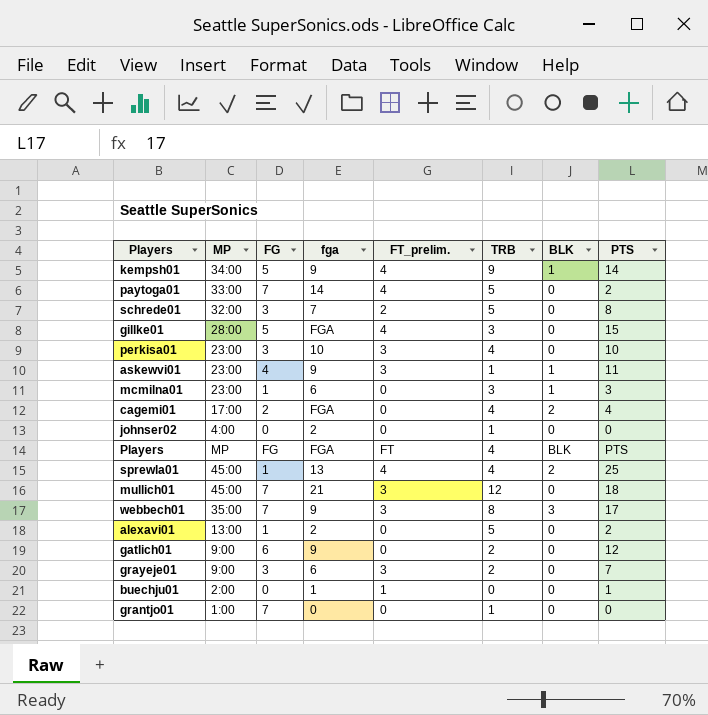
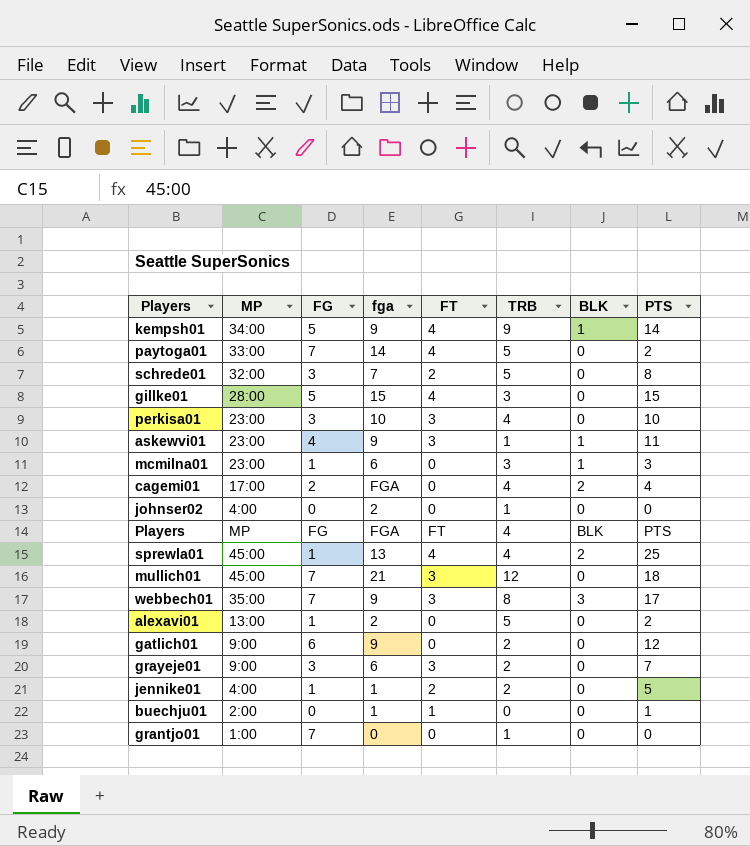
column name: FT_prelim. -> FT
gillke01 | fga: FGA -> 15
row jennike01: none -> 4:00 | 1 | 1 | 2 | 2 | 0 | 5

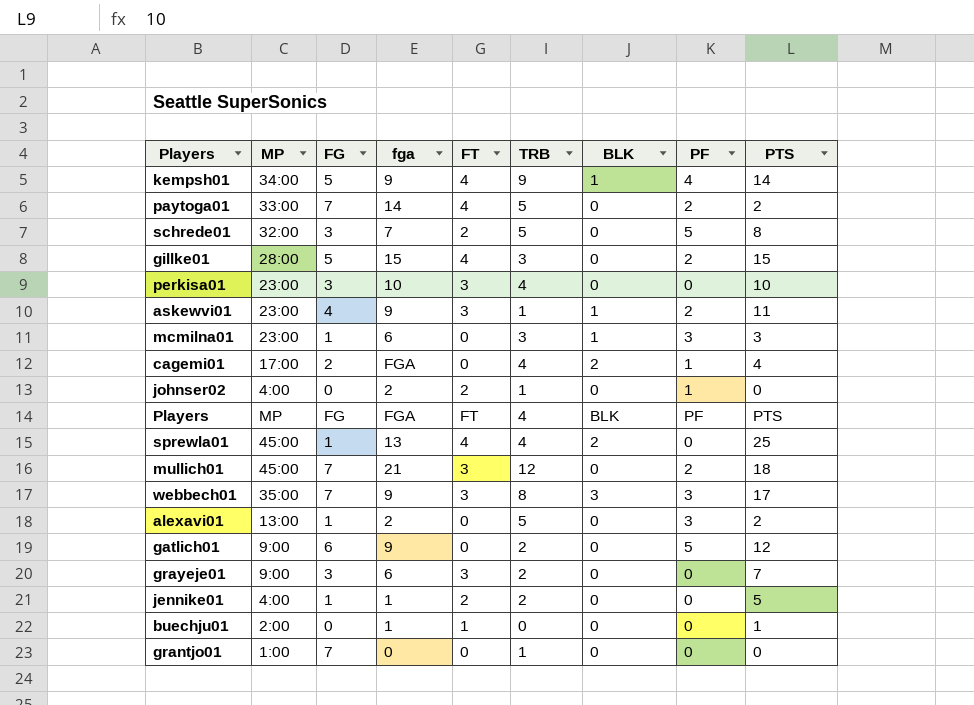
column PF | position: none -> 8
johnser02 | FT: 0 -> 2

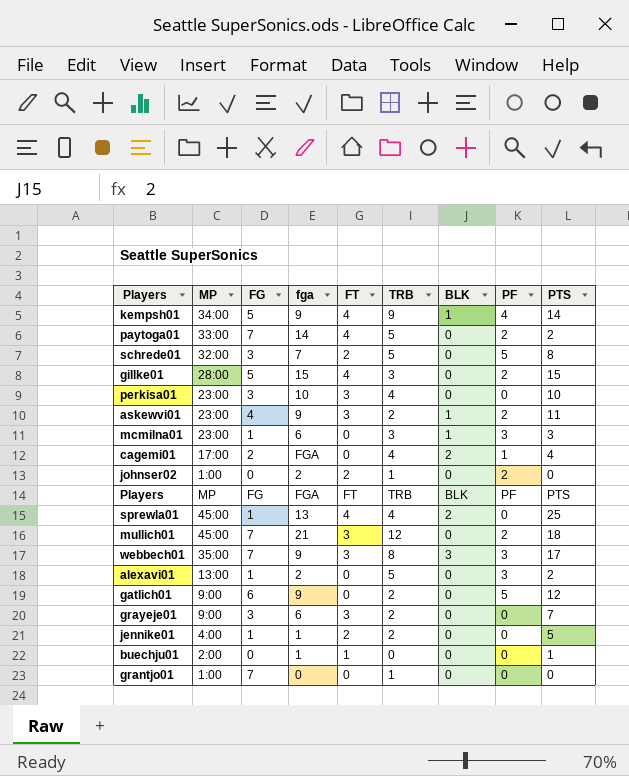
askewvi01 | TRB: 1 -> 2
johnser02 | MP: 4:00 -> 1:00
johnser02 | PF: 1 -> 2
Players | TRB: 4 -> TRB

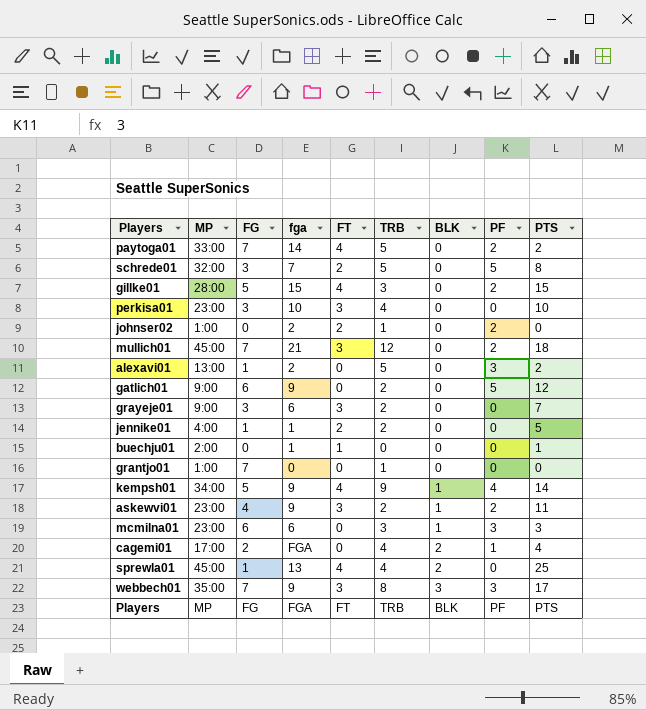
row order: none -> BLK ascending
mcmilna01 | FG: 1 -> 6

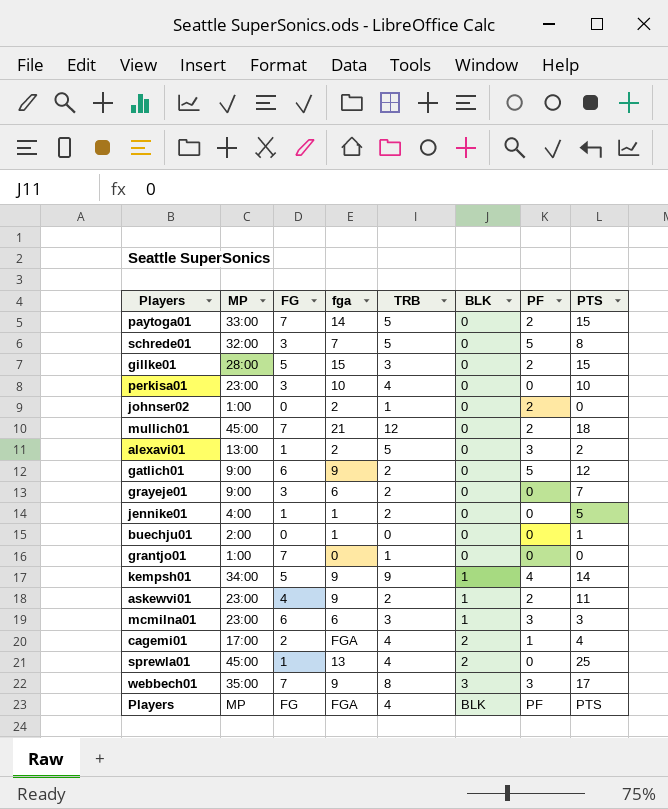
column FT | position: 5 -> none
paytoga01 | PTS: 2 -> 15
Players | TRB: TRB -> 4

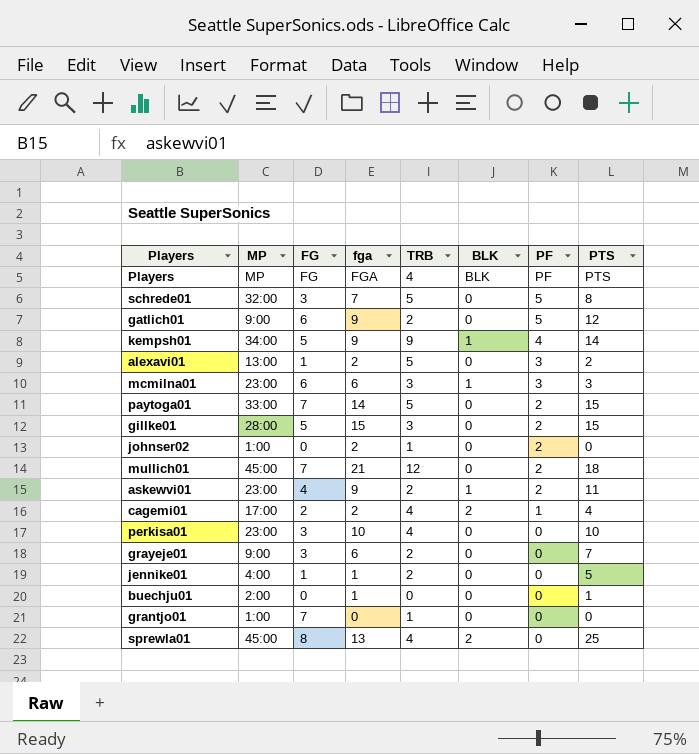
row order: BLK ascending -> PF descending
row webbech01: 35:00 | 7 | 9 | 8 | 3 | 3 | 17 -> none
cagemi01 | fga: FGA -> 2
sprewla01 | FG: 1 -> 8

